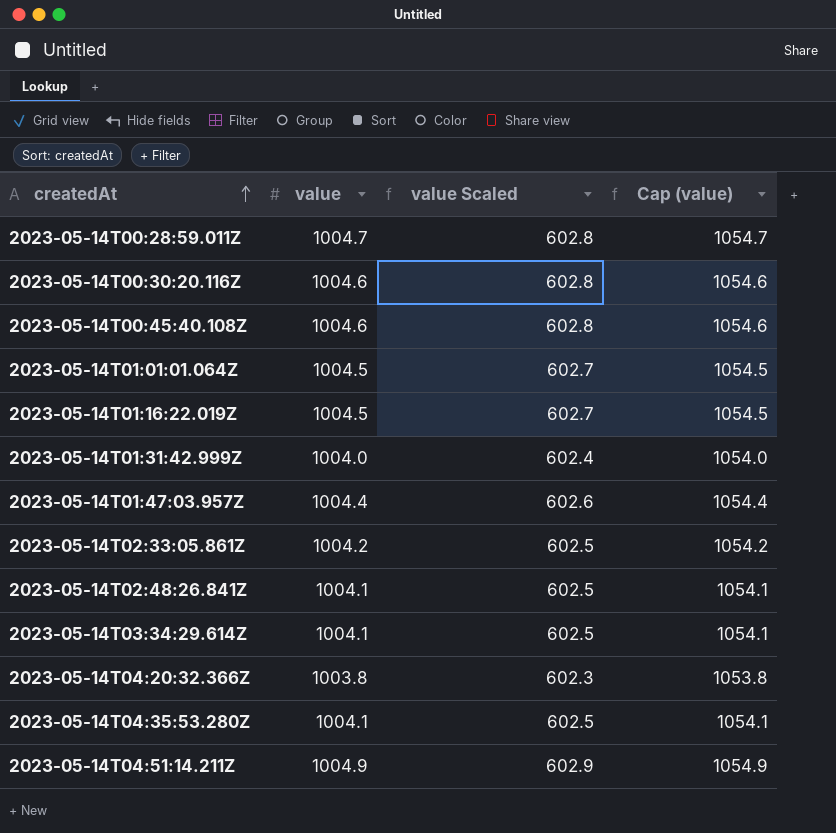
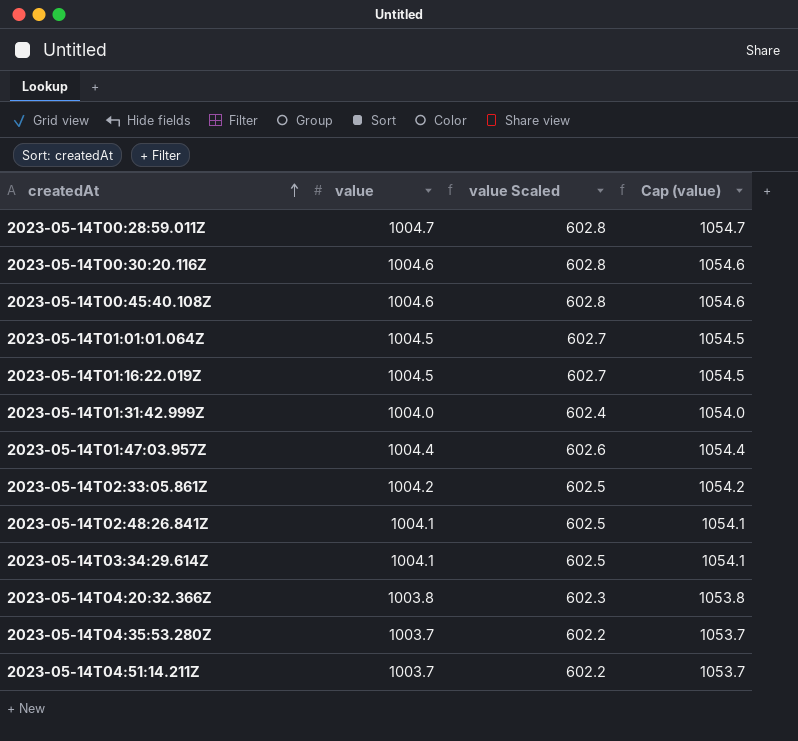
2023-05-14T04:35:53.280Z | value: 1004.1 -> 1003.7
2023-05-14T04:35:53.280Z | value Scaled: 602.5 -> 602.2
2023-05-14T04:35:53.280Z | Cap (value): 1054.1 -> 1053.7
2023-05-14T04:51:14.211Z | value: 1004.9 -> 1003.7
2023-05-14T04:51:14.211Z | value Scaled: 602.9 -> 602.2
2023-05-14T04:51:14.211Z | Cap (value): 1054.9 -> 1053.7

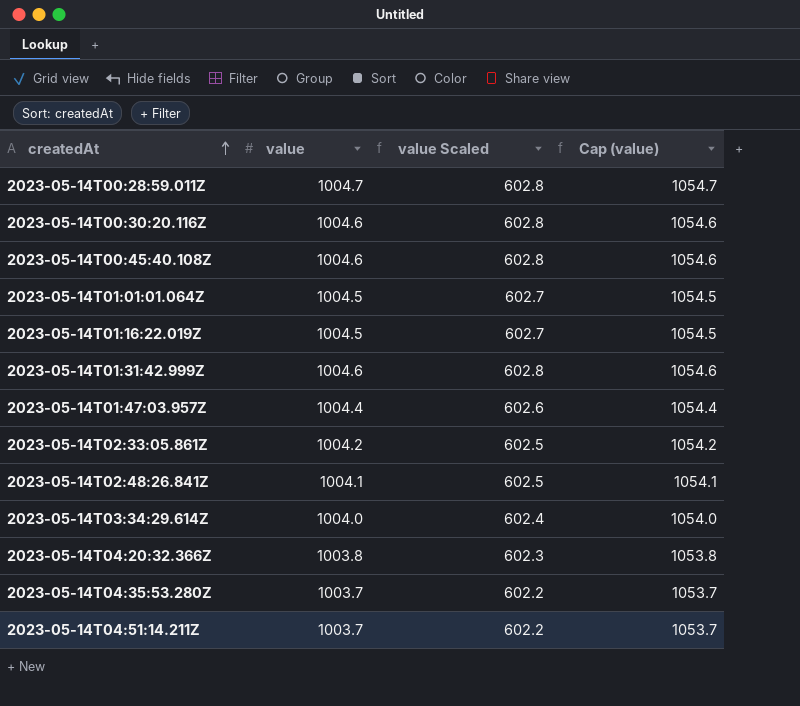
2023-05-14T01:31:42.999Z | value: 1004.0 -> 1004.6
2023-05-14T01:31:42.999Z | value Scaled: 602.4 -> 602.8
2023-05-14T01:31:42.999Z | Cap (value): 1054.0 -> 1054.6
2023-05-14T03:34:29.614Z | value: 1004.1 -> 1004.0
2023-05-14T03:34:29.614Z | value Scaled: 602.5 -> 602.4
2023-05-14T03:34:29.614Z | Cap (value): 1054.1 -> 1054.0

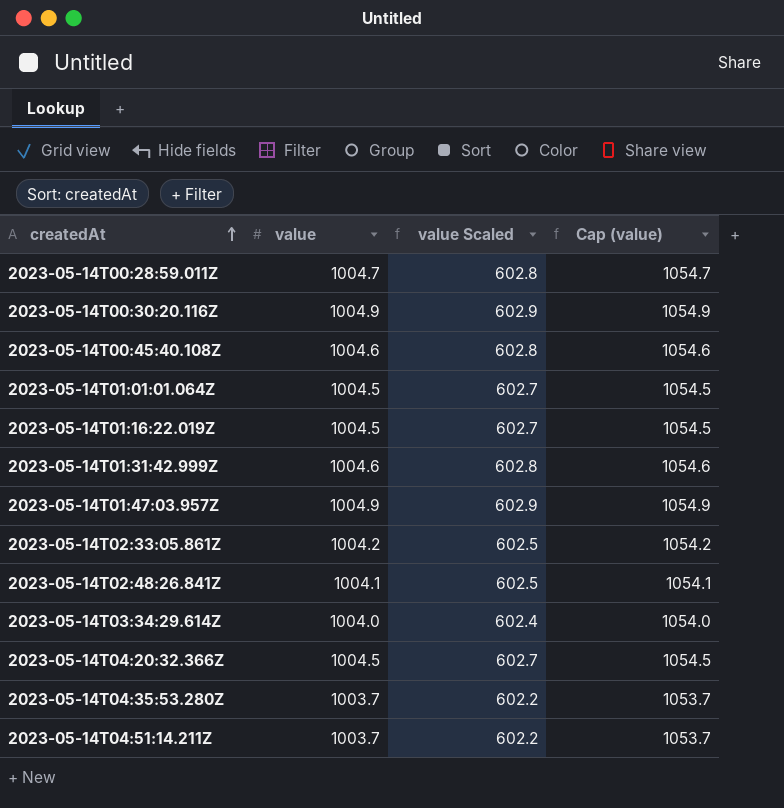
2023-05-14T00:30:20.116Z | value: 1004.6 -> 1004.9
2023-05-14T00:30:20.116Z | value Scaled: 602.8 -> 602.9
2023-05-14T00:30:20.116Z | Cap (value): 1054.6 -> 1054.9
2023-05-14T01:47:03.957Z | value: 1004.4 -> 1004.9
2023-05-14T01:47:03.957Z | value Scaled: 602.6 -> 602.9
2023-05-14T01:47:03.957Z | Cap (value): 1054.4 -> 1054.9
2023-05-14T04:20:32.366Z | value: 1003.8 -> 1004.5
2023-05-14T04:20:32.366Z | value Scaled: 602.3 -> 602.7
2023-05-14T04:20:32.366Z | Cap (value): 1053.8 -> 1054.5

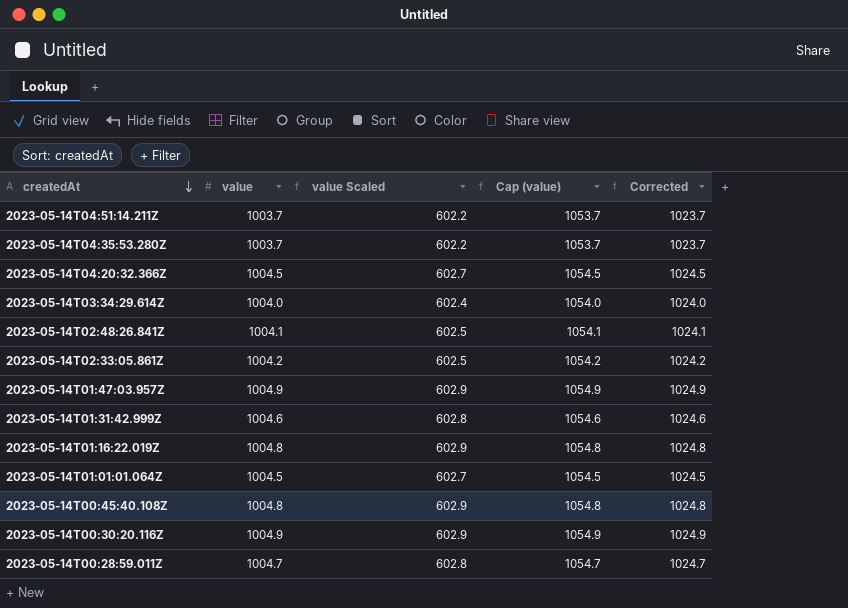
row order: createdAt ascending -> createdAt descending
column Corrected | formula: none -> [value] + 20
2023-05-14T01:16:22.019Z | value: 1004.5 -> 1004.8
2023-05-14T01:16:22.019Z | value Scaled: 602.7 -> 602.9
2023-05-14T01:16:22.019Z | Cap (value): 1054.5 -> 1054.8
2023-05-14T00:45:40.108Z | value: 1004.6 -> 1004.8
2023-05-14T00:45:40.108Z | value Scaled: 602.8 -> 602.9
2023-05-14T00:45:40.108Z | Cap (value): 1054.6 -> 1054.8

